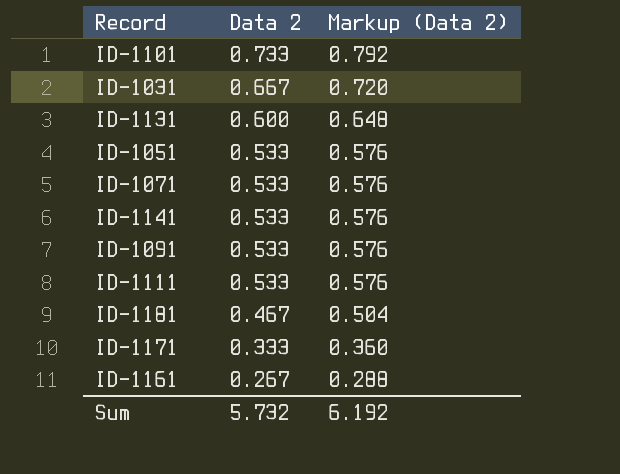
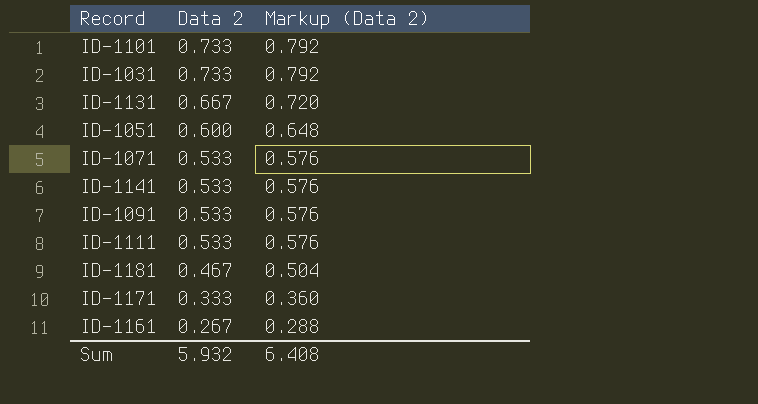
ID-1031 | Data 2: 0.667 -> 0.733
ID-1031 | Markup (Data 2): 0.720 -> 0.792
ID-1131 | Data 2: 0.600 -> 0.667
ID-1131 | Markup (Data 2): 0.648 -> 0.720
ID-1051 | Data 2: 0.533 -> 0.600
ID-1051 | Markup (Data 2): 0.576 -> 0.648
Sum | Data 2: 5.732 -> 5.932
Sum | Markup (Data 2): 6.192 -> 6.408

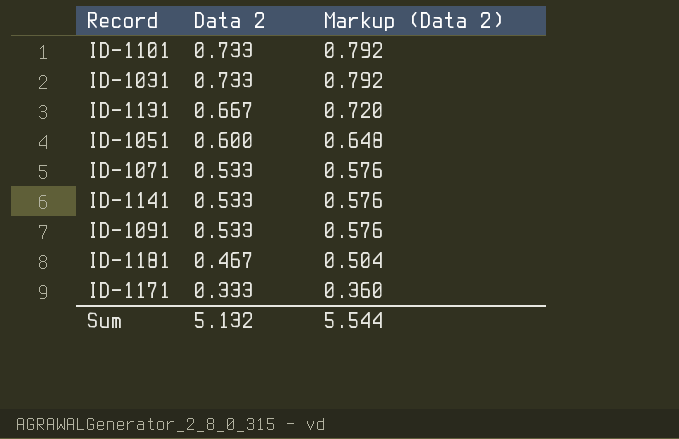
row ID-1111: 0.533 | 0.576 -> none
row ID-1161: 0.267 | 0.288 -> none
Sum | Data 2: 5.932 -> 5.132
Sum | Markup (Data 2): 6.408 -> 5.544

